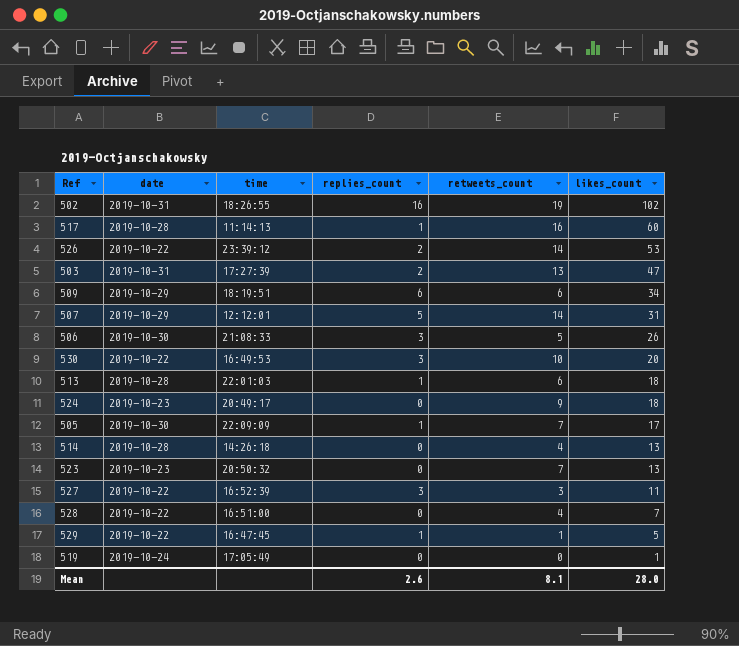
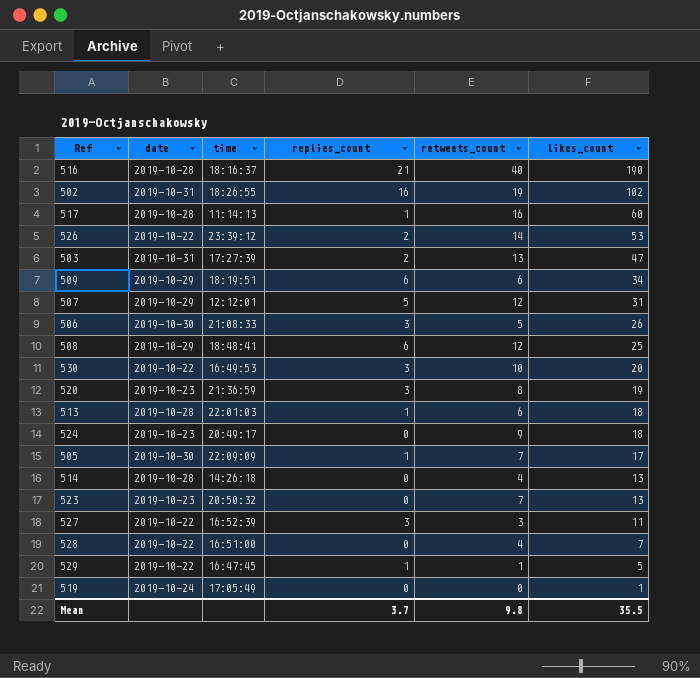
row 516: none -> 2019-10-28 | 18:16:37 | 21 | 40 | 190
507 | retweets_count: 14 -> 12
row 508: none -> 2019-10-29 | 18:48:41 | 6 | 12 | 25
row 520: none -> 2019-10-23 | 21:36:59 | 3 | 8 | 19
Mean | replies_count: 2.6 -> 3.7
Mean | retweets_count: 8.1 -> 9.8
Mean | likes_count: 28.0 -> 35.5

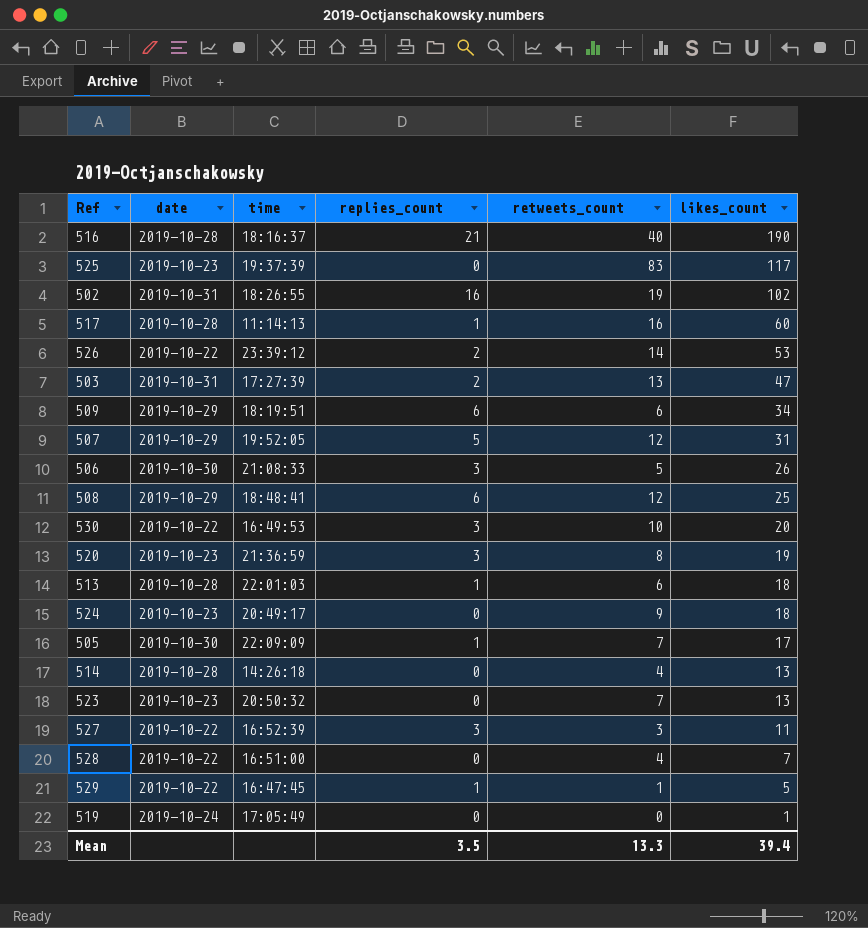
row 525: none -> 2019-10-23 | 19:37:39 | 0 | 83 | 117
507 | time: 12:12:01 -> 19:52:05
Mean | replies_count: 3.7 -> 3.5
Mean | retweets_count: 9.8 -> 13.3
Mean | likes_count: 35.5 -> 39.4

